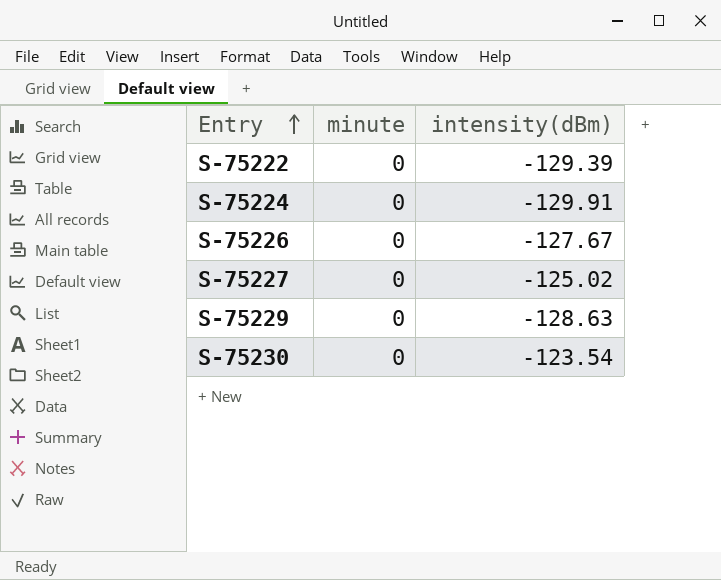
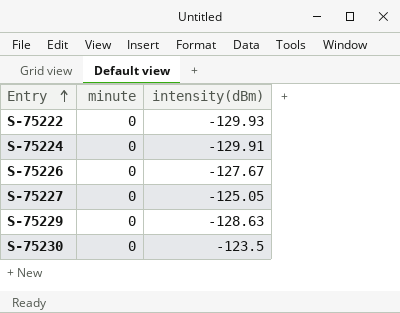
S-75222 | intensity(dBm): -129.39 -> -129.93
S-75227 | intensity(dBm): -125.02 -> -125.05
S-75230 | intensity(dBm): -123.54 -> -123.5

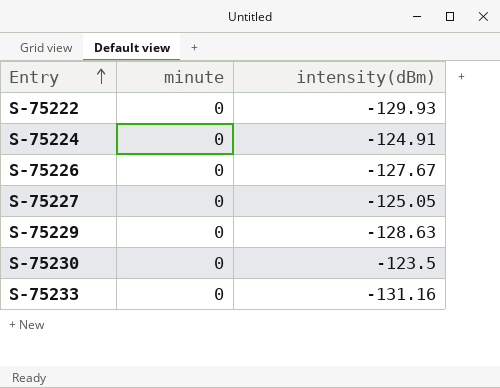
S-75224 | intensity(dBm): -129.91 -> -124.91
row S-75233: none -> 0 | -131.16

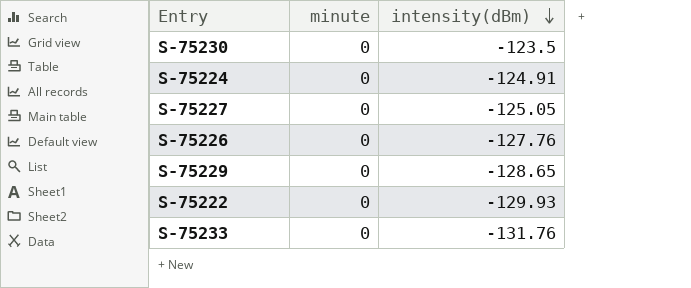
row order: Entry ascending -> intensity(dBm) descending
S-75226 | intensity(dBm): -127.67 -> -127.76
S-75229 | intensity(dBm): -128.63 -> -128.65
S-75233 | intensity(dBm): -131.16 -> -131.76

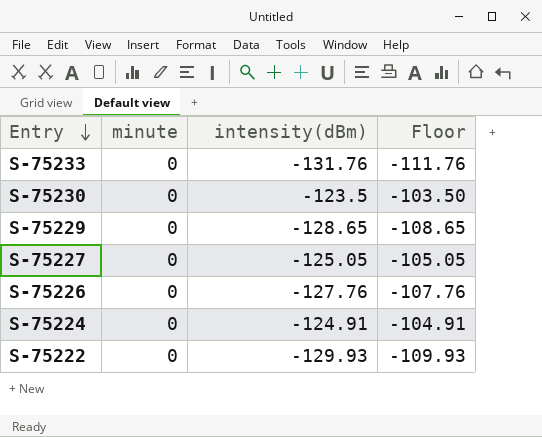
row order: intensity(dBm) descending -> Entry descending
column Floor | formula: none -> [intensity(dBm)] + 20

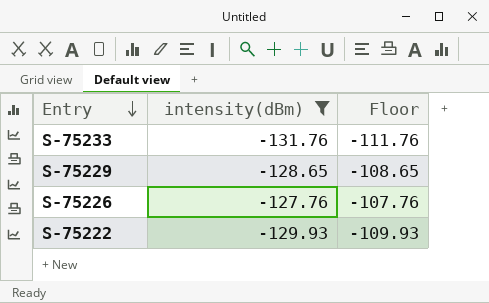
filter: none -> intensity(dBm) <= -127.76
column minute | position: 2 -> none

